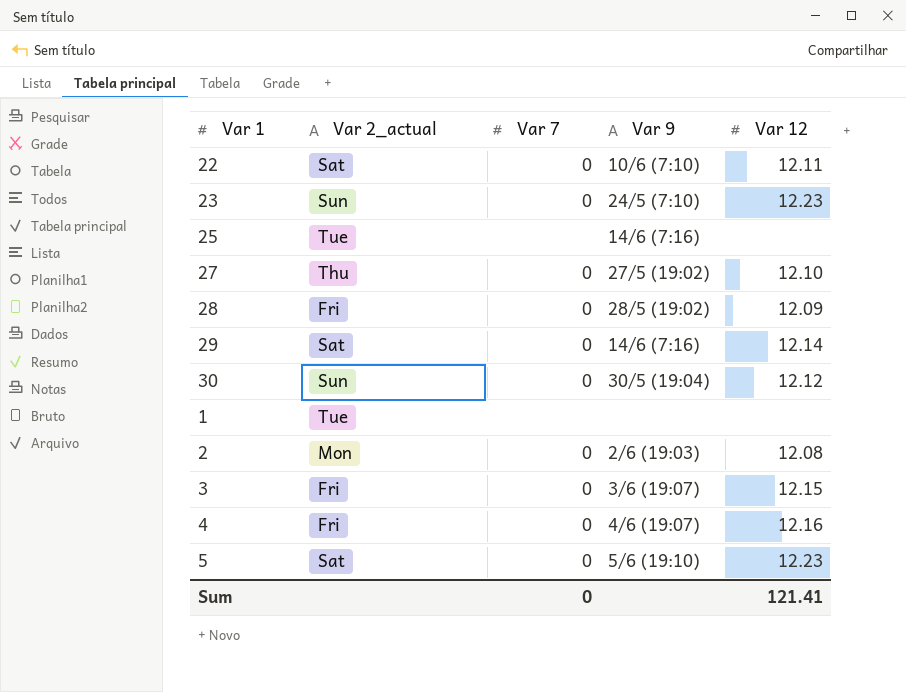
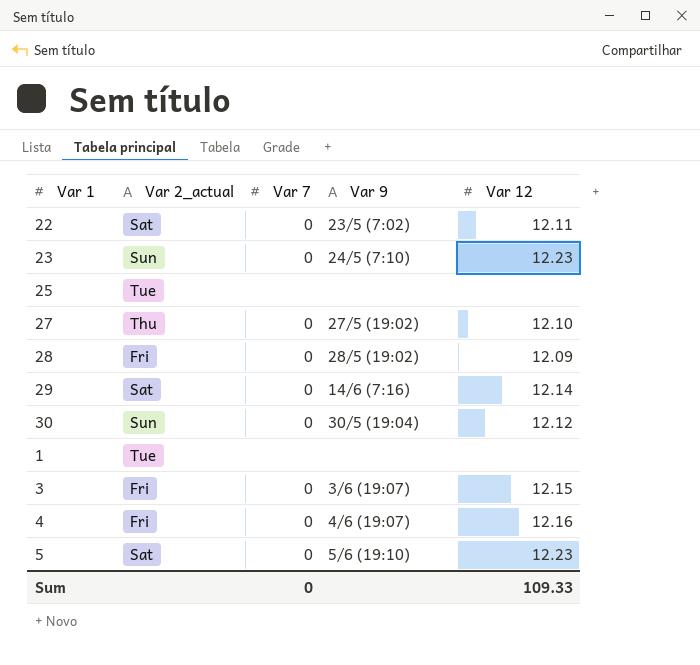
row 2: Mon | 0 | 2/6 (19:03) | 12.08 -> none
22 | Var 9: 10/6 (7:10) -> 23/5 (7:02)
25 | Var 9: 14/6 (7:16) -> none
Sum | Var 12: 121.41 -> 109.33

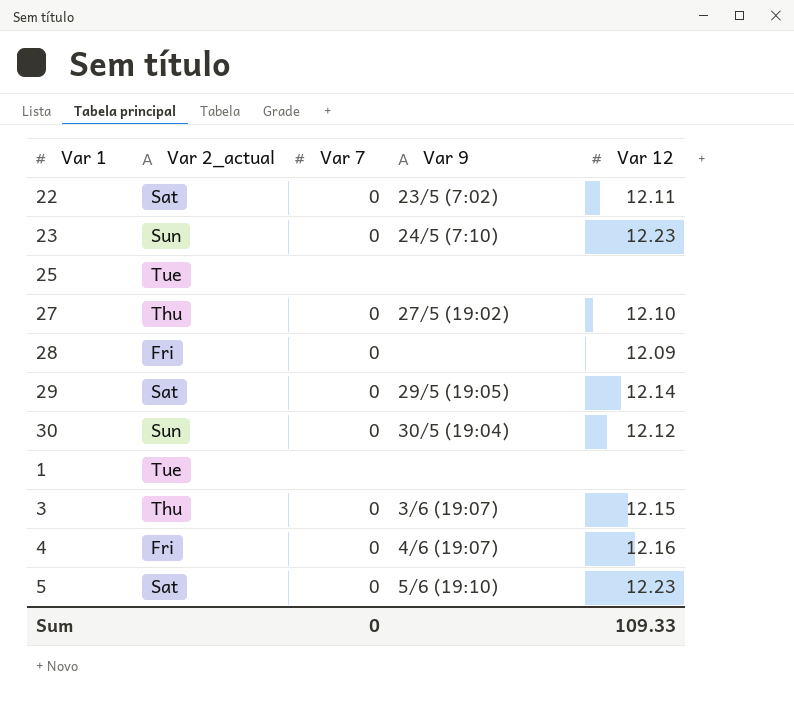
28 | Var 9: 28/5 (19:02) -> none
29 | Var 9: 14/6 (7:16) -> 29/5 (19:05)
3 | Var 2_actual: Fri -> Thu

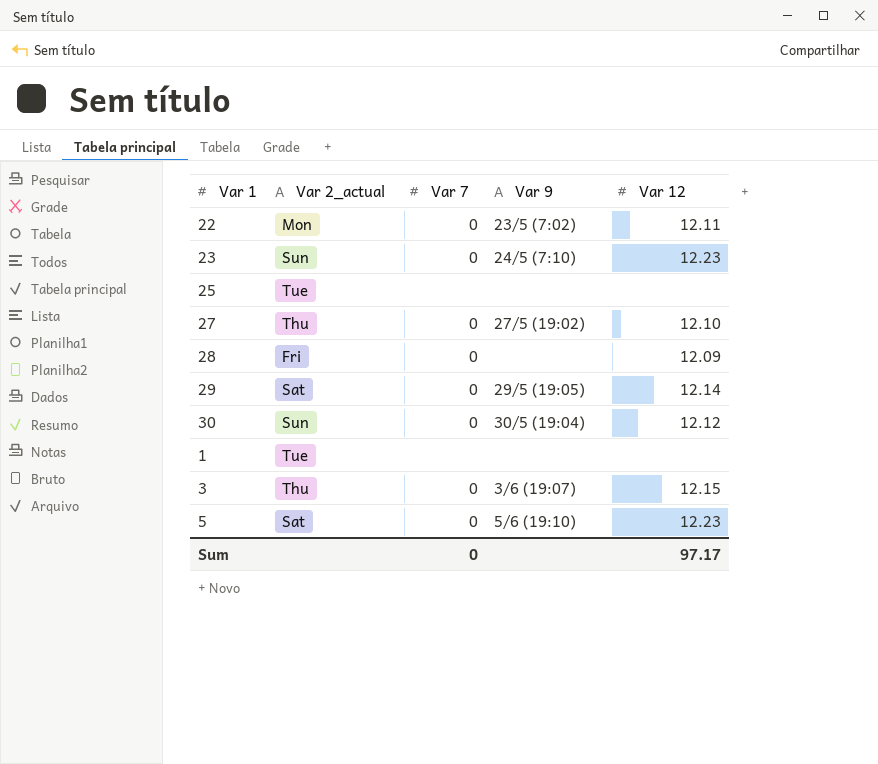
row 4: Fri | 0 | 4/6 (19:07) | 12.16 -> none
22 | Var 2_actual: Sat -> Mon
Sum | Var 12: 109.33 -> 97.17

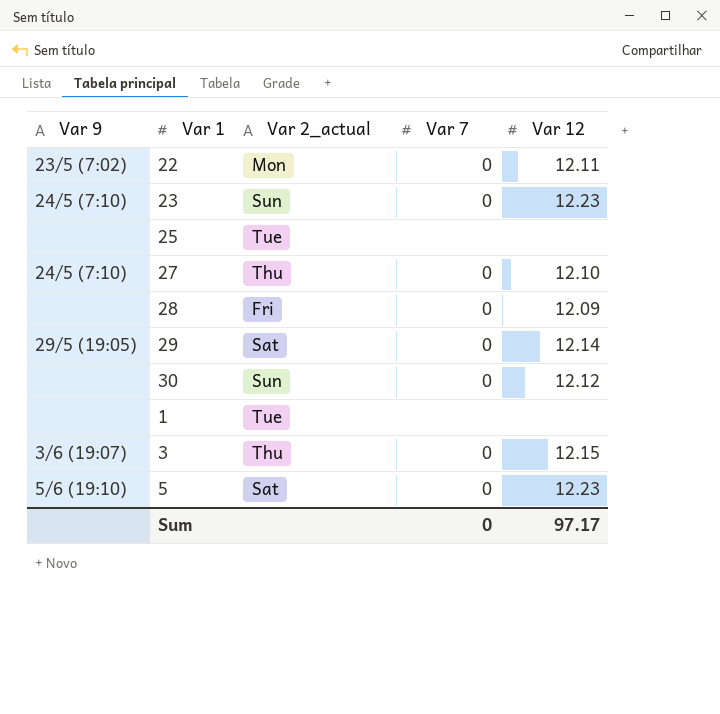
column Var 9 | position: 4 -> 1
27 | Var 9: 27/5 (19:02) -> 24/5 (7:10)
30 | Var 9: 30/5 (19:04) -> none

